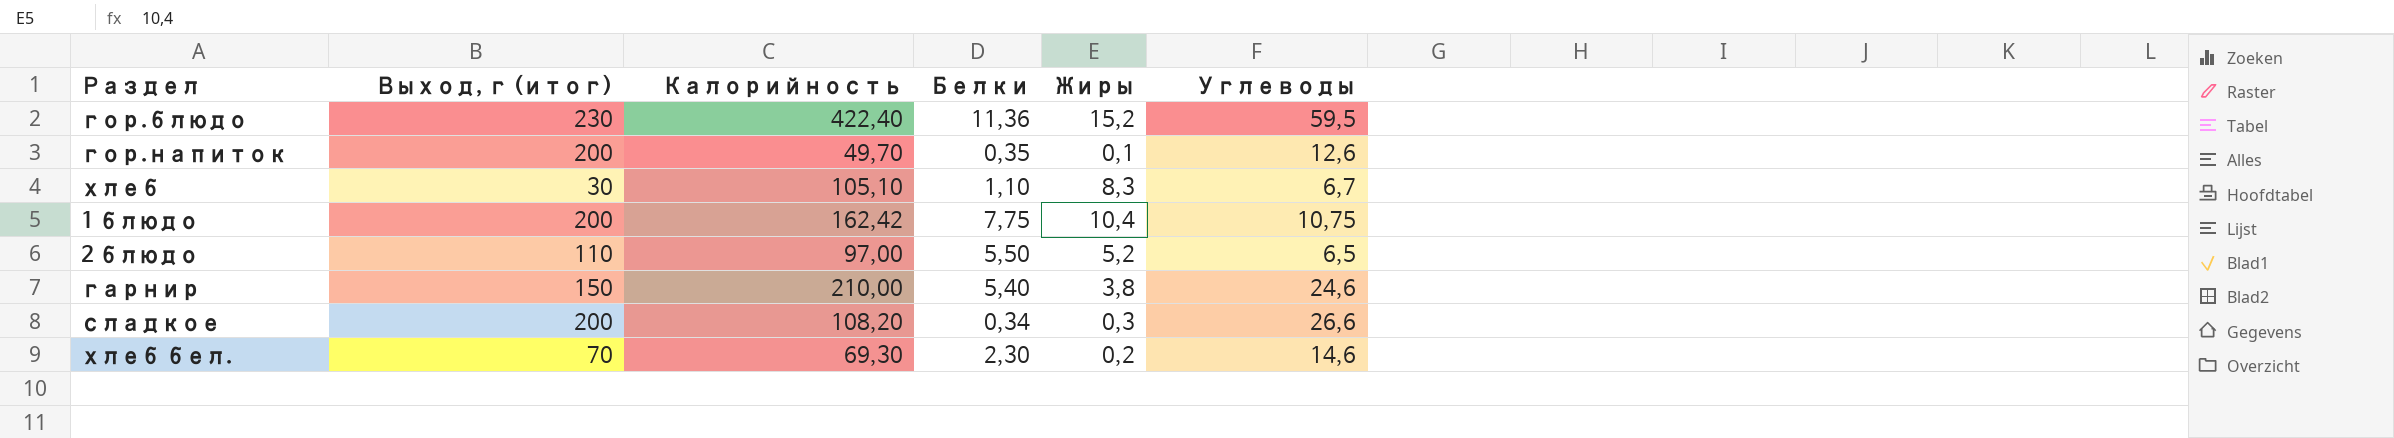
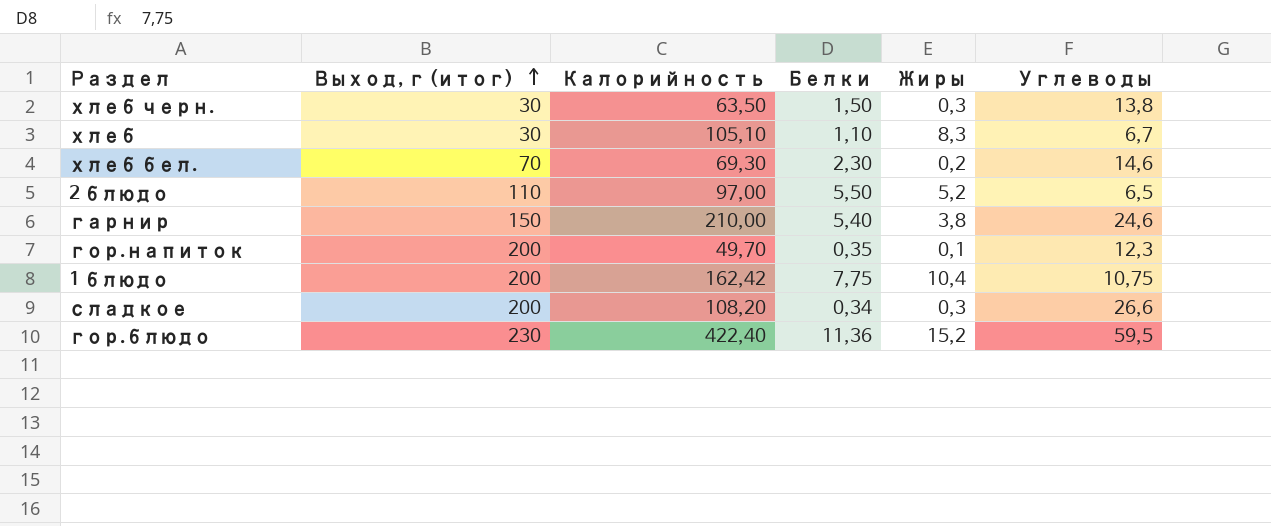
row order: none -> Выход, г (итог) ascending
row хлеб черн.: none -> 30 | 63,50 | 1,50 | 0,3 | 13,8
гор.напиток | Углеводы: 12,6 -> 12,3

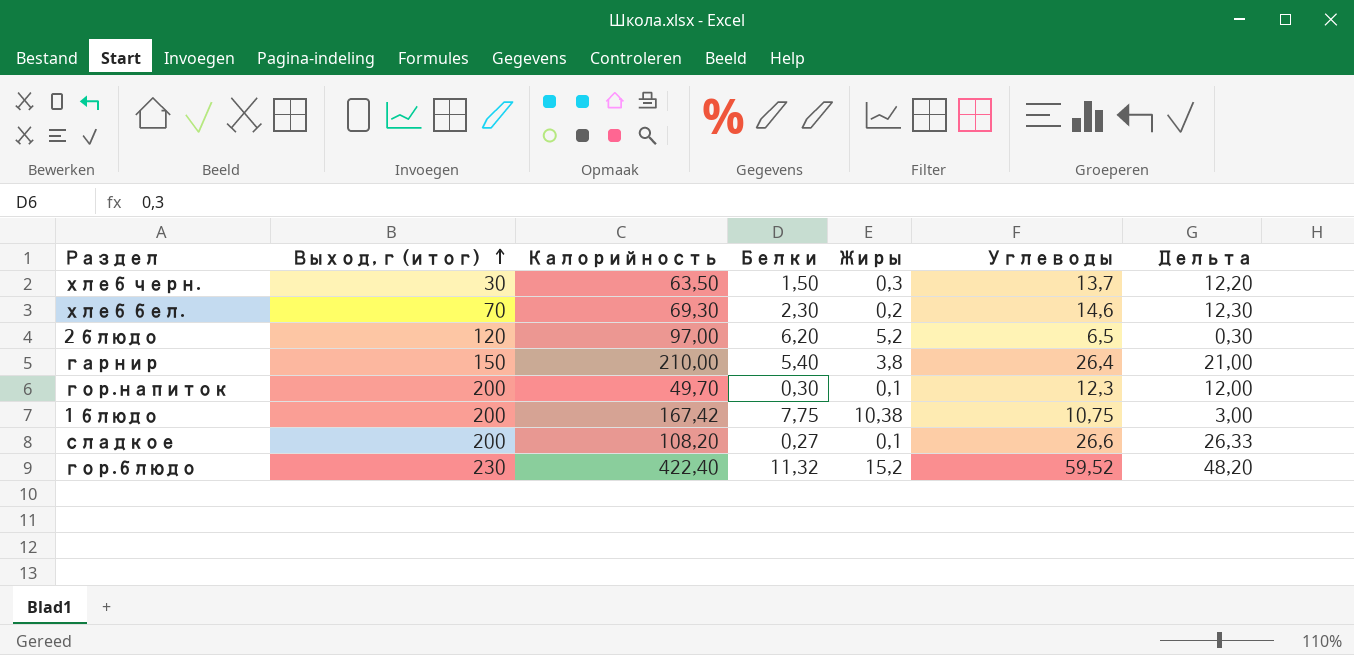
column Дельта | formula: none -> [Углеводы] - [Белки]
row хлеб: 30 | 105,10 | 1,10 | 8,3 | 6,7 -> none
хлеб черн. | Углеводы: 13,8 -> 13,7
2 блюдо | Выход, г (итог): 110 -> 120
2 блюдо | Белки: 5,50 -> 6,20
гарнир | Углеводы: 24,6 -> 26,4
гор.напиток | Белки: 0,35 -> 0,30
1 блюдо | Калорийность: 162,42 -> 167,42
1 блюдо | Жиры: 10,4 -> 10,38
сладкое | Белки: 0,34 -> 0,27
сладкое | Жиры: 0,3 -> 0,1
гор.блюдо | Белки: 11,36 -> 11,32
гор.блюдо | Углеводы: 59,5 -> 59,52

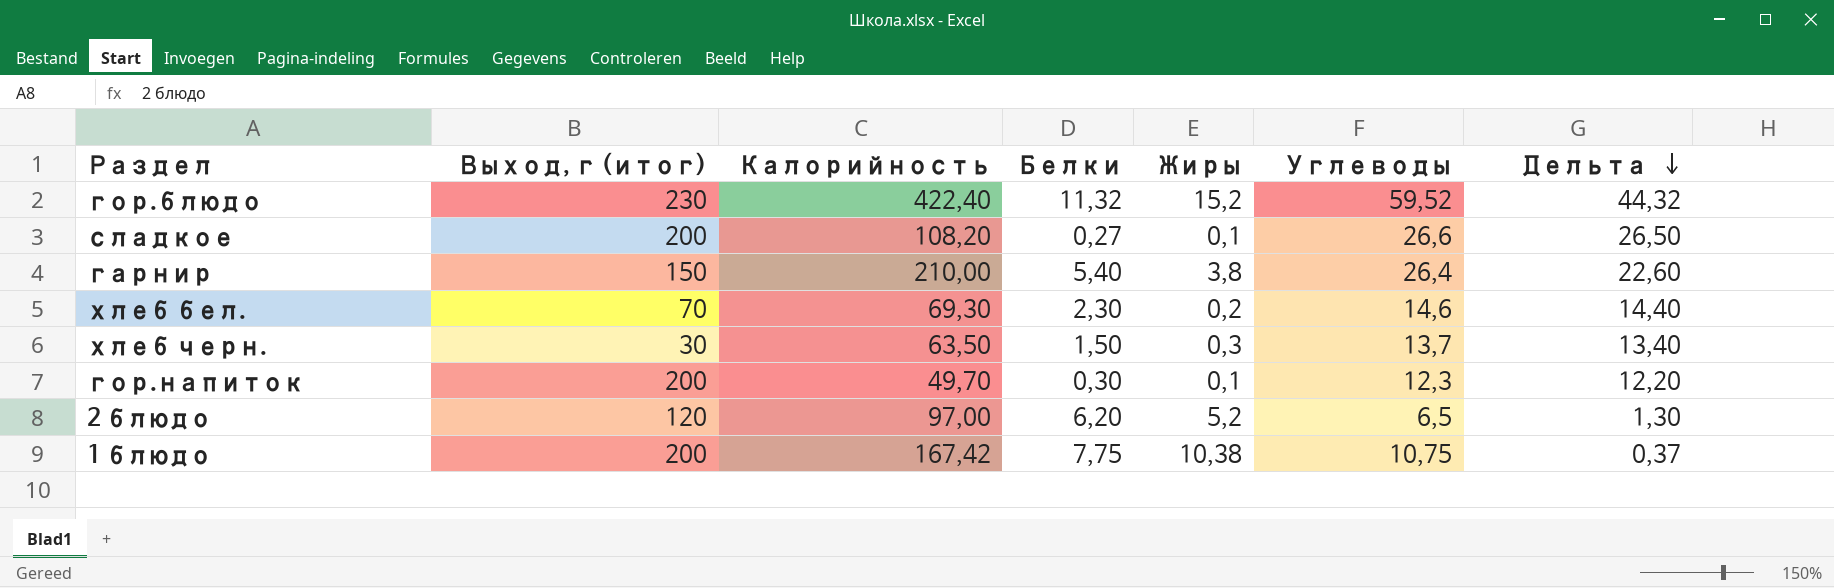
row order: Выход, г (итог) ascending -> Дельта descending
column Дельта | formula: [Углеводы] - [Белки] -> [Углеводы] - [Жиры]

